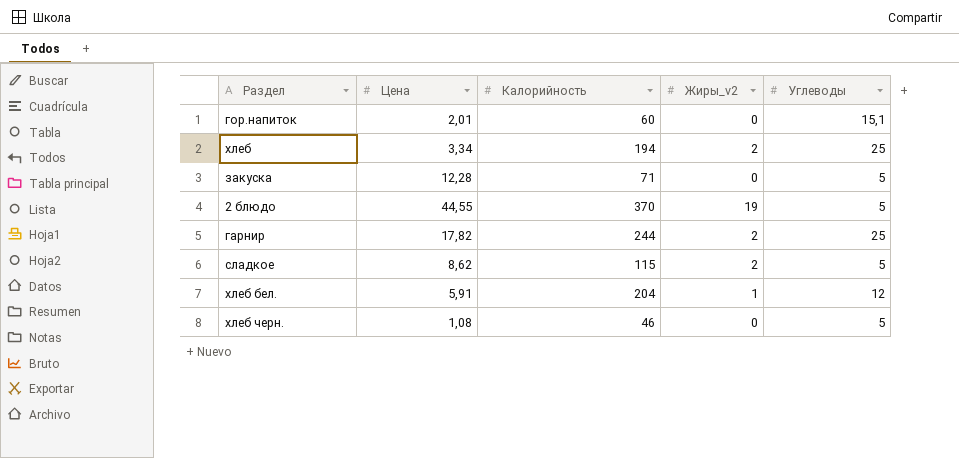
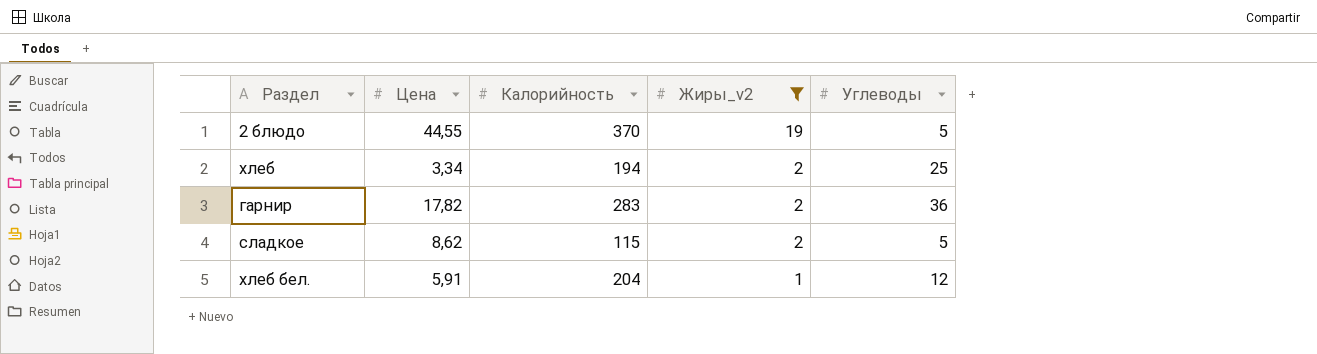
filter: none -> Жиры_v2 != 0
row order: none -> Жиры_v2 descending
гарнир | Калорийность: 244 -> 283
гарнир | Углеводы: 25 -> 36

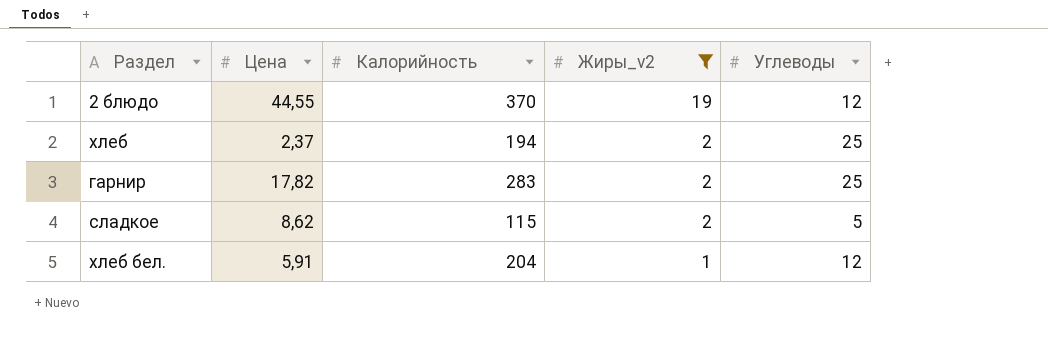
2 блюдо | Углеводы: 5 -> 12
хлеб | Цена: 3,34 -> 2,37
гарнир | Углеводы: 36 -> 25

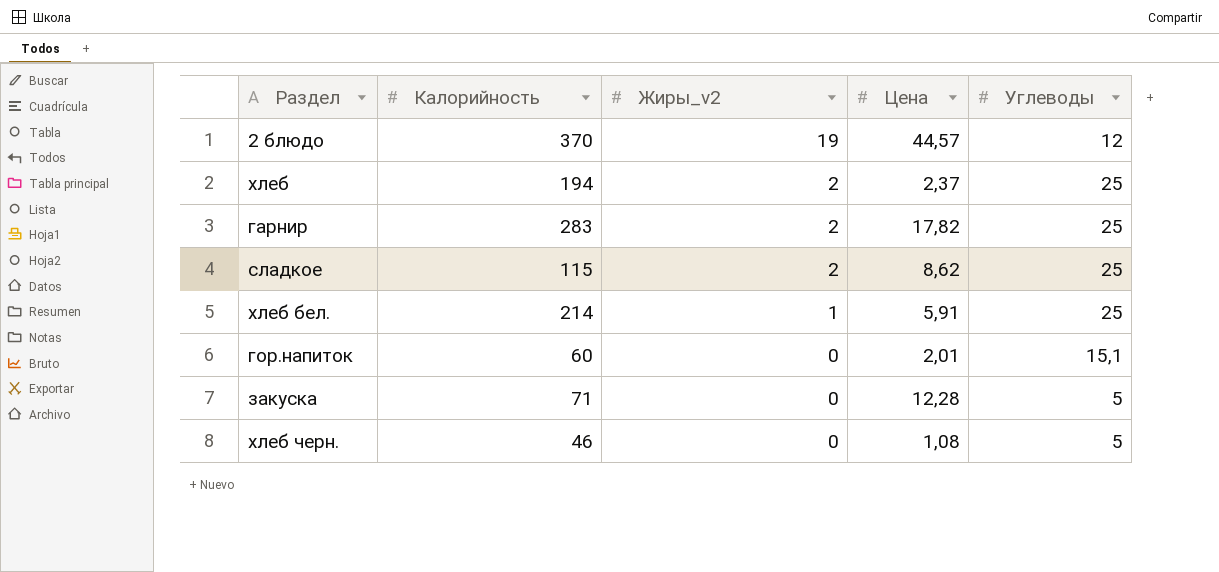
filter: Жиры_v2 != 0 -> none
column Цена | position: 2 -> 4
2 блюдо | Цена: 44,55 -> 44,57
сладкое | Углеводы: 5 -> 25
хлеб бел. | Калорийность: 204 -> 214
хлеб бел. | Углеводы: 12 -> 25

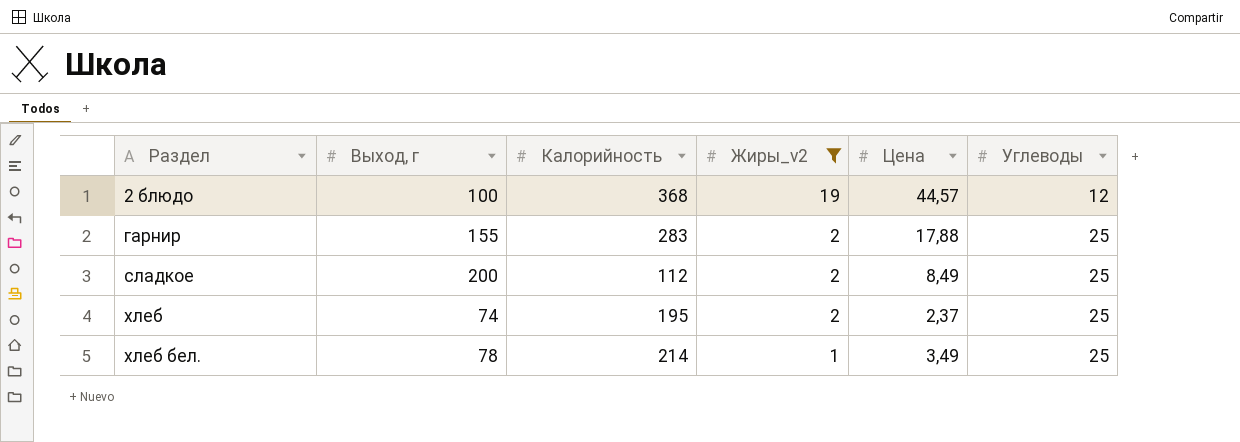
filter: none -> Жиры_v2 != 0
row order: Жиры_v2 descending -> Раздел ascending
column Выход, г | position: none -> 2
2 блюдо | Калорийность: 370 -> 368
гарнир | Цена: 17,82 -> 17,88
сладкое | Калорийность: 115 -> 112
сладкое | Цена: 8,62 -> 8,49
хлеб | Калорийность: 194 -> 195
хлеб бел. | Цена: 5,91 -> 3,49

